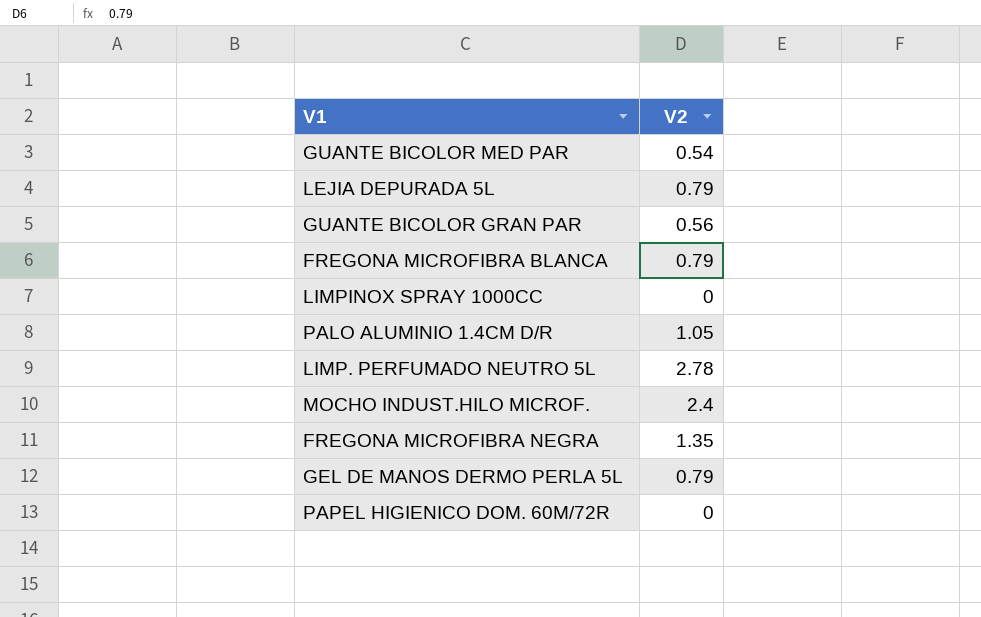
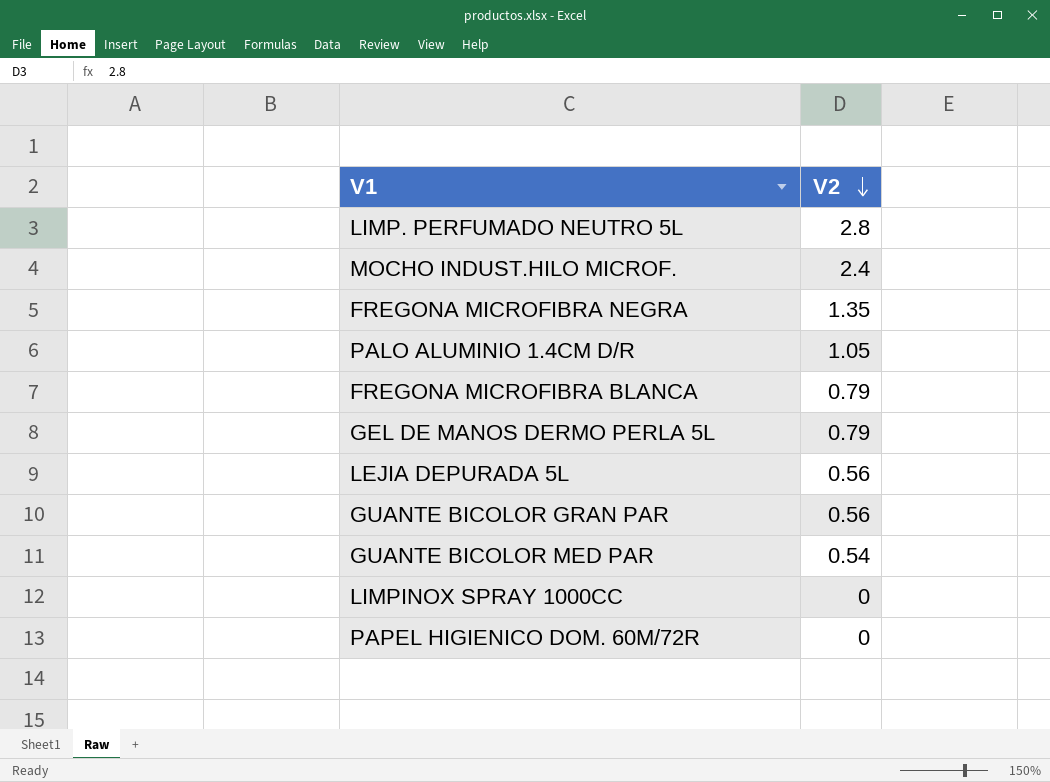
row order: none -> V2 descending
LIMP. PERFUMADO NEUTRO 5L | V2: 2.78 -> 2.8
LEJIA DEPURADA 5L | V2: 0.79 -> 0.56

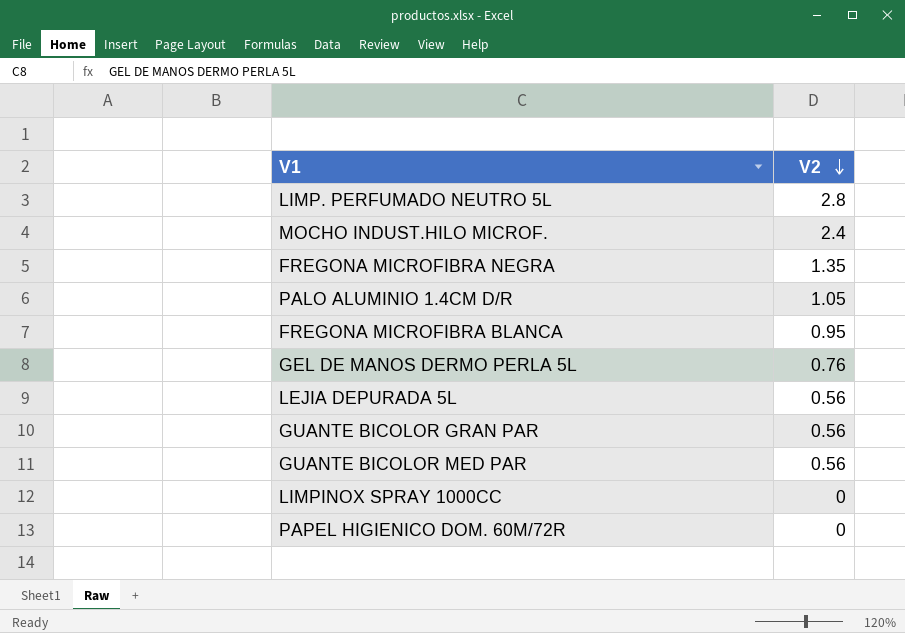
FREGONA MICROFIBRA BLANCA | V2: 0.79 -> 0.95
GEL DE MANOS DERMO PERLA 5L | V2: 0.79 -> 0.76
GUANTE BICOLOR MED PAR | V2: 0.54 -> 0.56

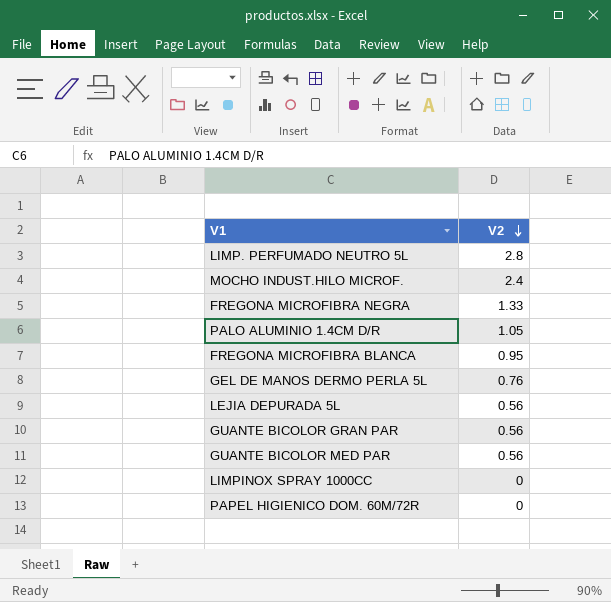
FREGONA MICROFIBRA NEGRA | V2: 1.35 -> 1.33

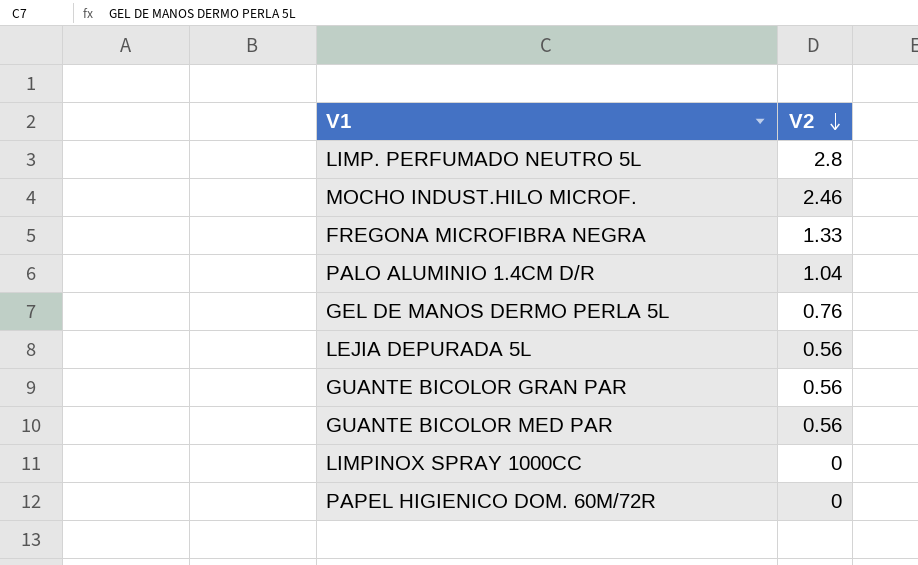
row FREGONA MICROFIBRA BLANCA: 0.95 -> none
MOCHO INDUST.HILO MICROF. | V2: 2.4 -> 2.46
PALO ALUMINIO 1.4CM D/R | V2: 1.05 -> 1.04

